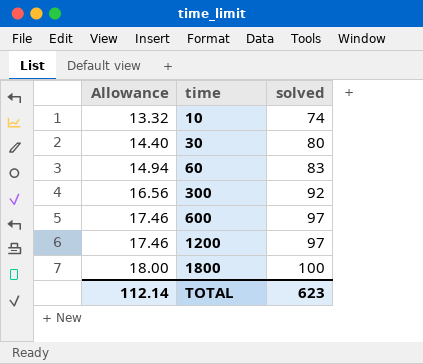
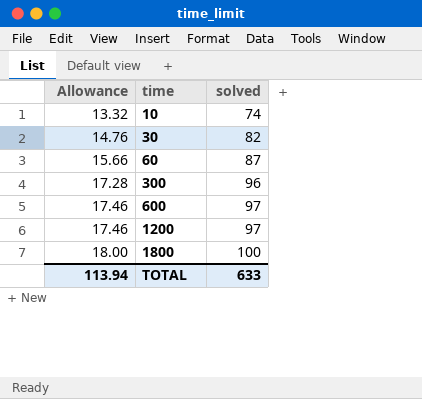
30 | Allowance: 14.40 -> 14.76
30 | solved: 80 -> 82
60 | Allowance: 14.94 -> 15.66
60 | solved: 83 -> 87
300 | Allowance: 16.56 -> 17.28
300 | solved: 92 -> 96
TOTAL | Allowance: 112.14 -> 113.94
TOTAL | solved: 623 -> 633

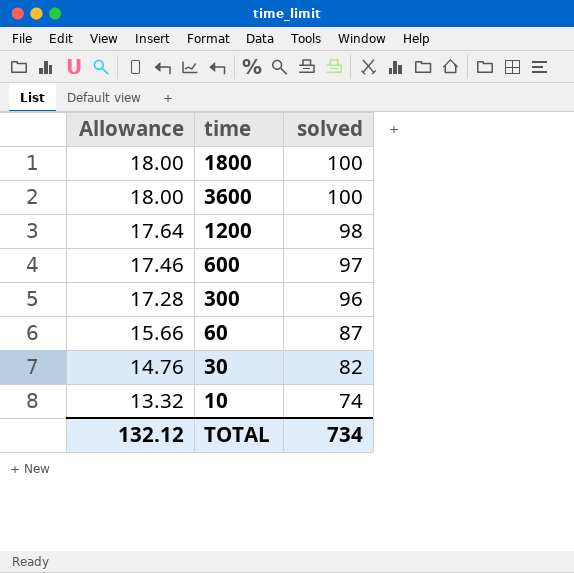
row order: Allowance ascending -> Allowance descending
row 3600: none -> 18.00 | 100
1200 | Allowance: 17.46 -> 17.64
1200 | solved: 97 -> 98
TOTAL | Allowance: 113.94 -> 132.12
TOTAL | solved: 633 -> 734

